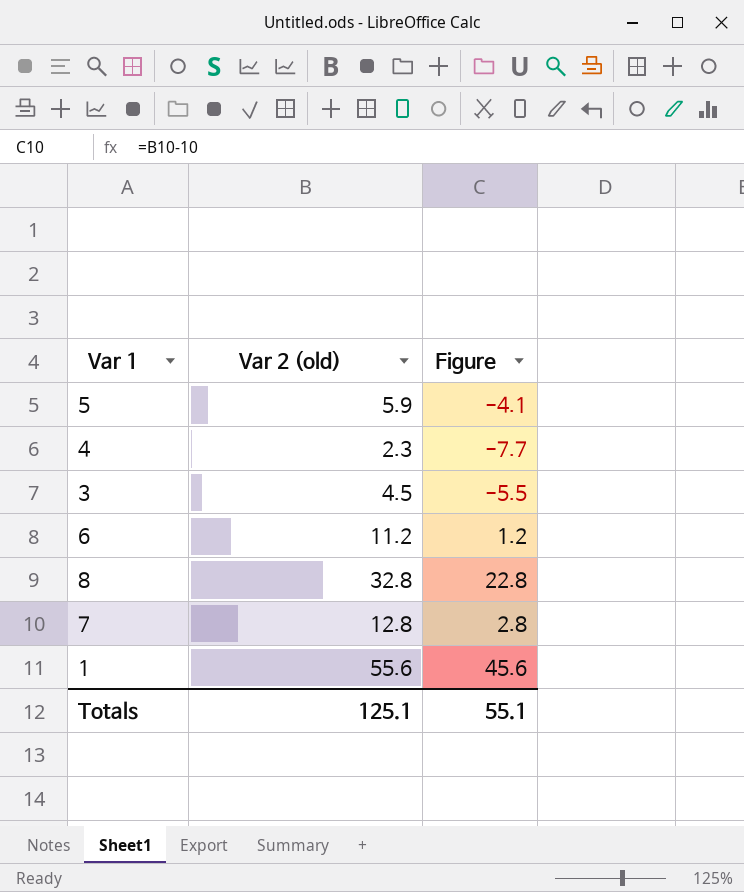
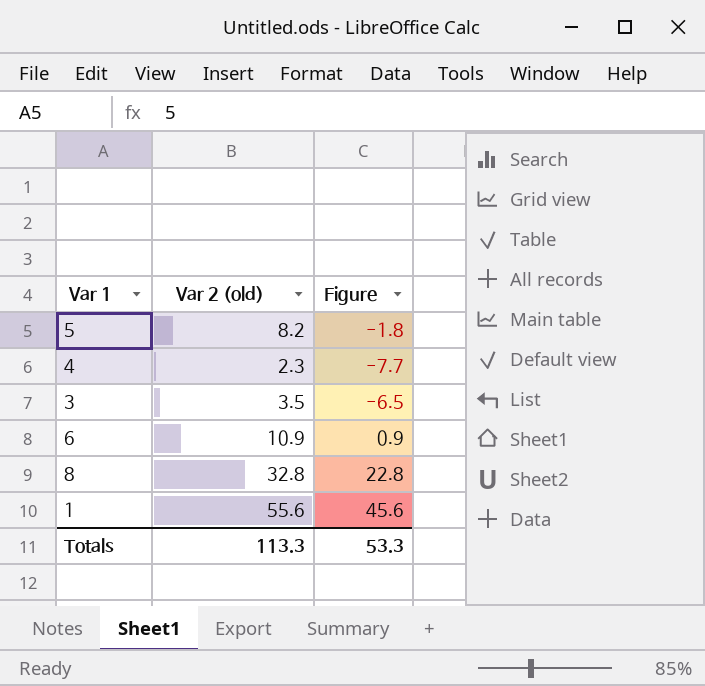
row 7: 12.8 | 2.8 -> none
5 | Var 2 (old): 5.9 -> 8.2
5 | Figure: -4.1 -> -1.8
3 | Var 2 (old): 4.5 -> 3.5
3 | Figure: -5.5 -> -6.5
6 | Var 2 (old): 11.2 -> 10.9
6 | Figure: 1.2 -> 0.9
Totals | Var 2 (old): 125.1 -> 113.3
Totals | Figure: 55.1 -> 53.3

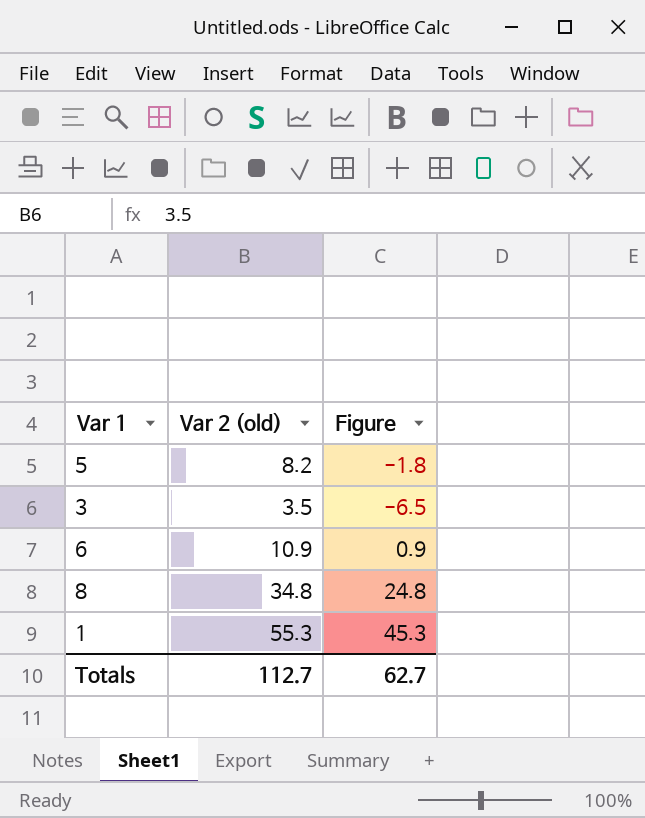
row 4: 2.3 | -7.7 -> none
8 | Var 2 (old): 32.8 -> 34.8
8 | Figure: 22.8 -> 24.8
1 | Var 2 (old): 55.6 -> 55.3
1 | Figure: 45.6 -> 45.3
Totals | Var 2 (old): 113.3 -> 112.7
Totals | Figure: 53.3 -> 62.7

